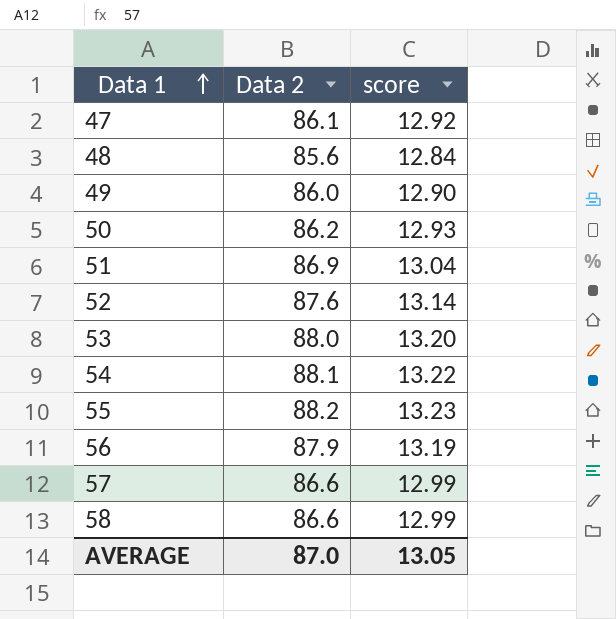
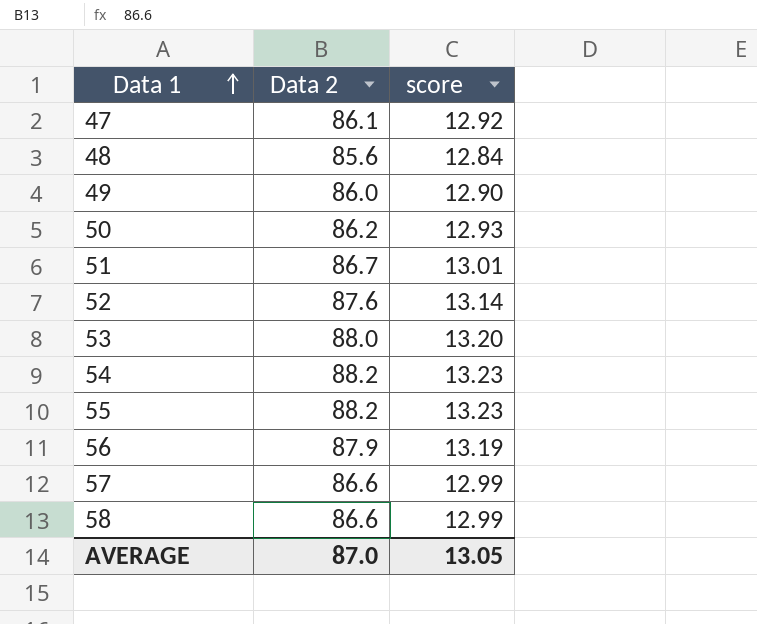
51 | Data 2: 86.9 -> 86.7
51 | score: 13.04 -> 13.01
54 | Data 2: 88.1 -> 88.2
54 | score: 13.22 -> 13.23

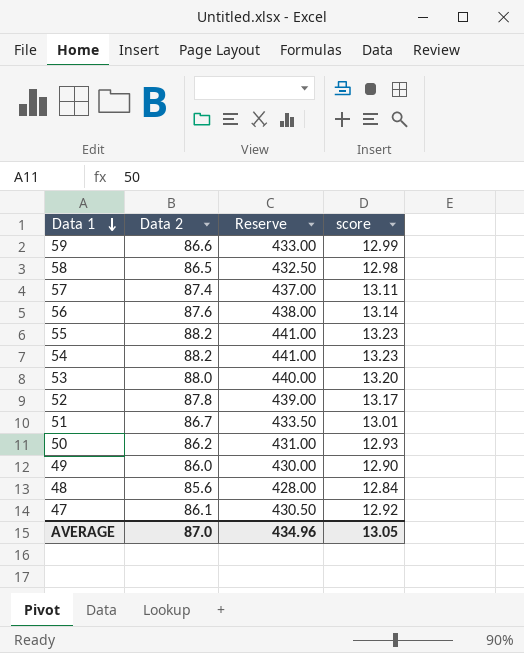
row order: Data 1 ascending -> Data 1 descending
column Reserve | formula: none -> [Data 2] * 5
row 59: none -> 86.6 | 433.00 | 12.99
58 | Data 2: 86.6 -> 86.5
58 | score: 12.99 -> 12.98
57 | Data 2: 86.6 -> 87.4
57 | score: 12.99 -> 13.11
56 | Data 2: 87.9 -> 87.6
56 | score: 13.19 -> 13.14
52 | Data 2: 87.6 -> 87.8
52 | score: 13.14 -> 13.17

